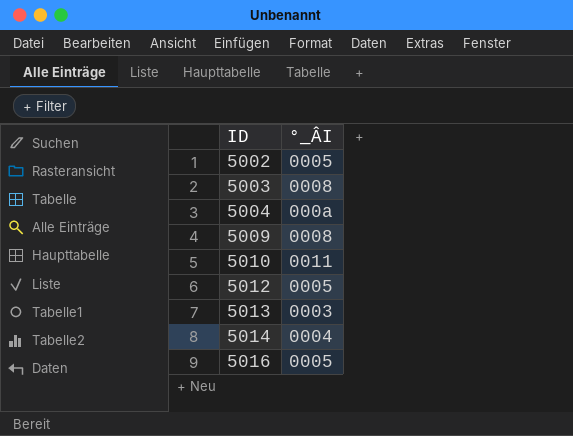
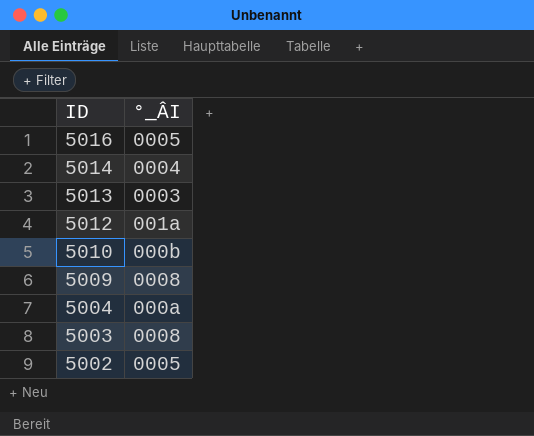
row order: ID ascending -> ID descending
5012 | °_ÂI: 0005 -> 001a
5010 | °_ÂI: 0011 -> 000b

